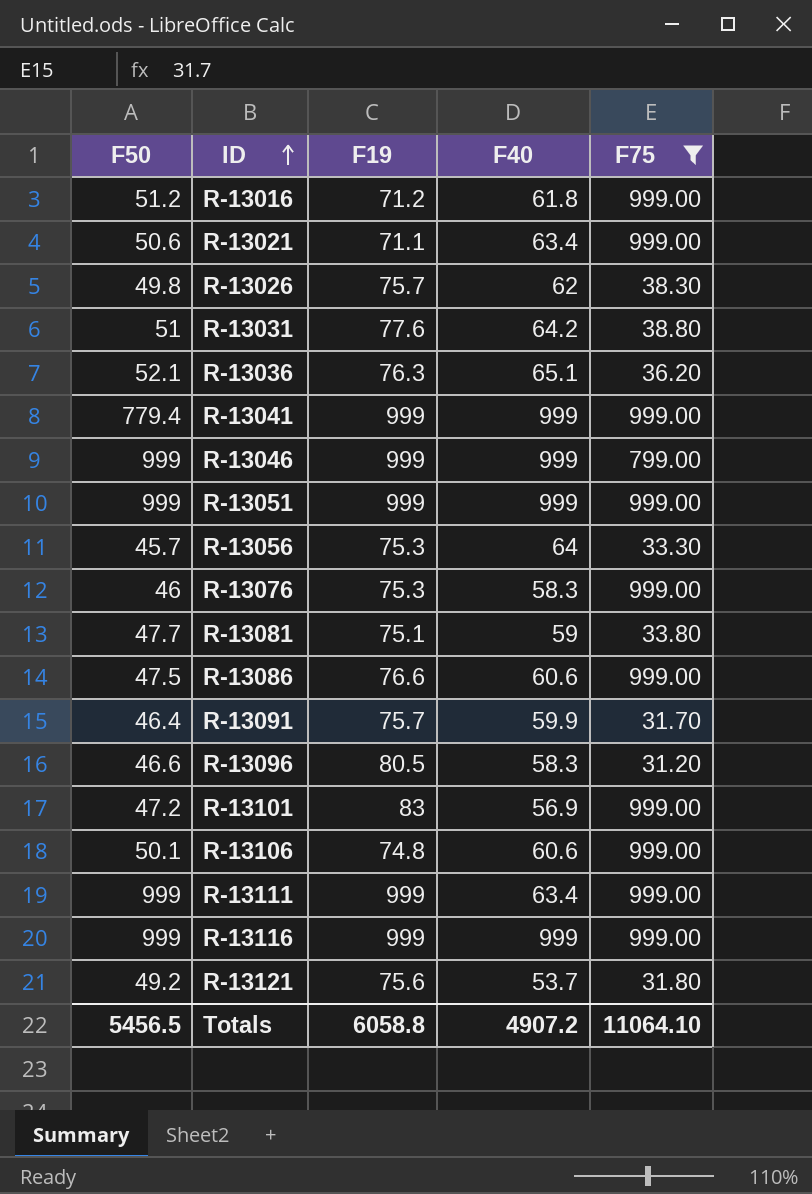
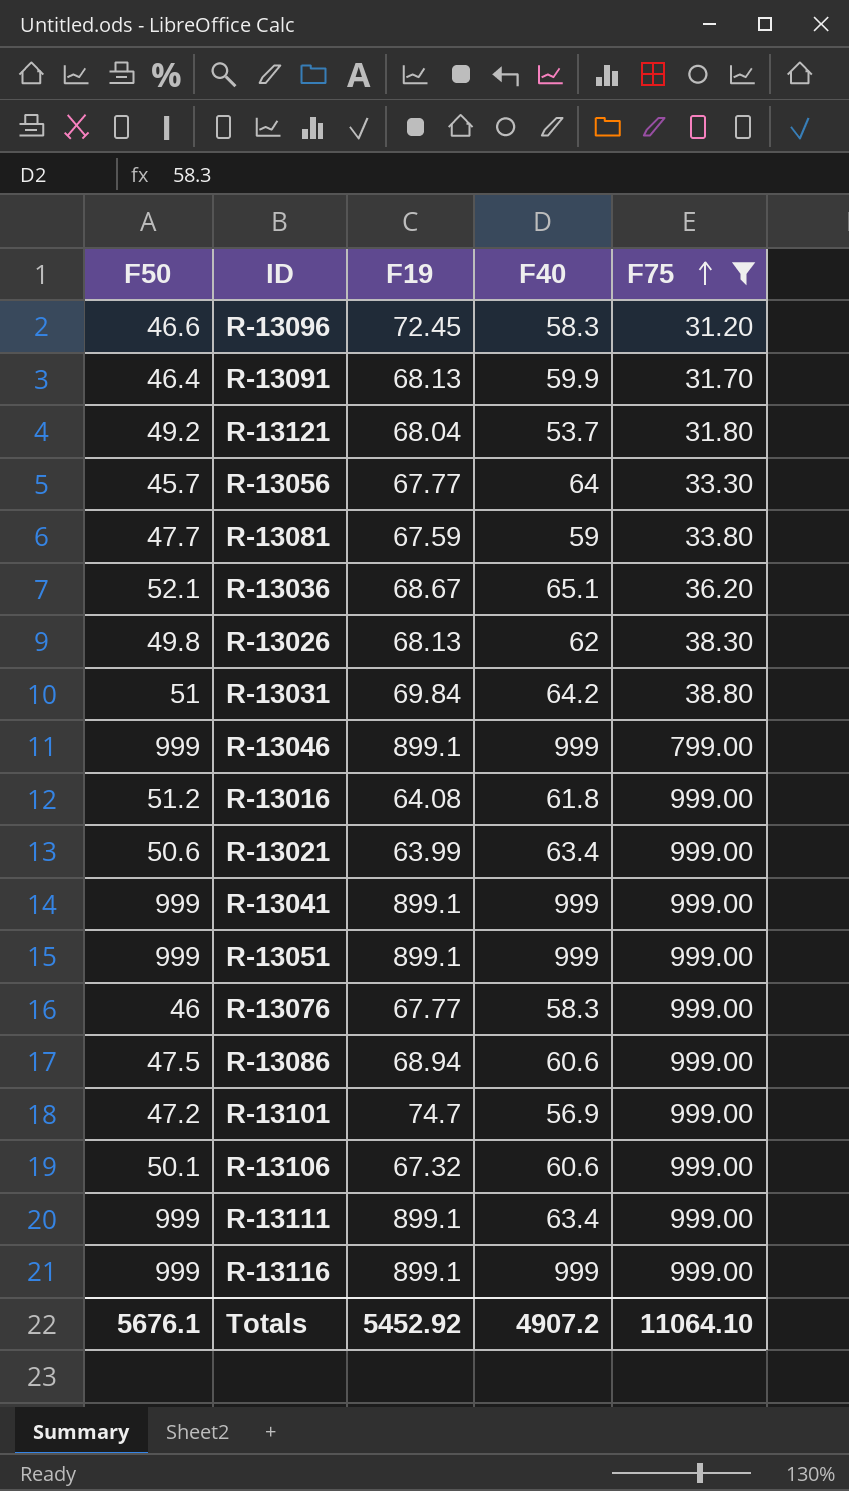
row order: ID ascending -> F75 ascending
R-13096 | F19: 80.5 -> 72.45
R-13091 | F19: 75.7 -> 68.13
R-13121 | F19: 75.6 -> 68.04
R-13056 | F19: 75.3 -> 67.77
R-13081 | F19: 75.1 -> 67.59
R-13036 | F19: 76.3 -> 68.67
R-13026 | F19: 75.7 -> 68.13
R-13031 | F19: 77.6 -> 69.84
R-13046 | F19: 999 -> 899.1
R-13016 | F19: 71.2 -> 64.08
R-13021 | F19: 71.1 -> 63.99
R-13041 | F50: 779.4 -> 999
R-13041 | F19: 999 -> 899.1
R-13051 | F19: 999 -> 899.1
R-13076 | F19: 75.3 -> 67.77
R-13086 | F19: 76.6 -> 68.94
R-13101 | F19: 83 -> 74.7
R-13106 | F19: 74.8 -> 67.32
R-13111 | F19: 999 -> 899.1
R-13116 | F19: 999 -> 899.1
Totals | F50: 5456.5 -> 5676.1
Totals | F19: 6058.8 -> 5452.92

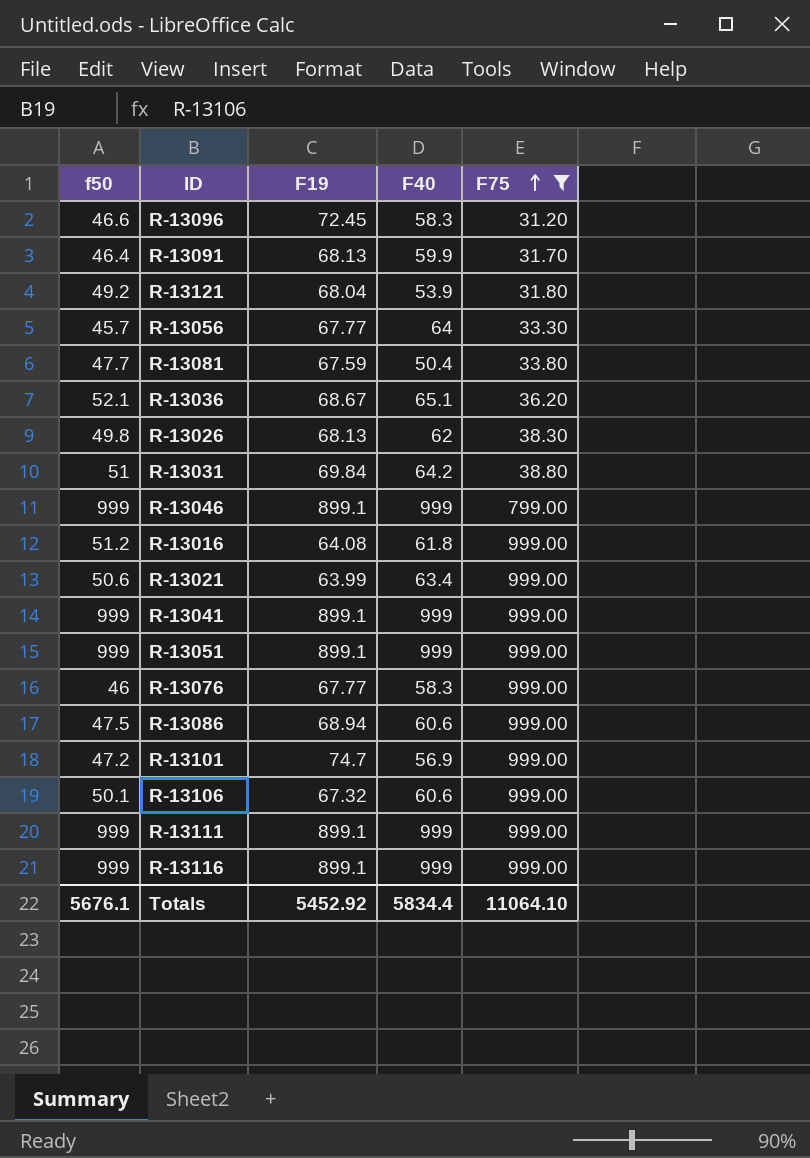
column name: F50 -> f50
R-13121 | F40: 53.7 -> 53.9
R-13081 | F40: 59 -> 50.4
R-13111 | F40: 63.4 -> 999
Totals | F40: 4907.2 -> 5834.4

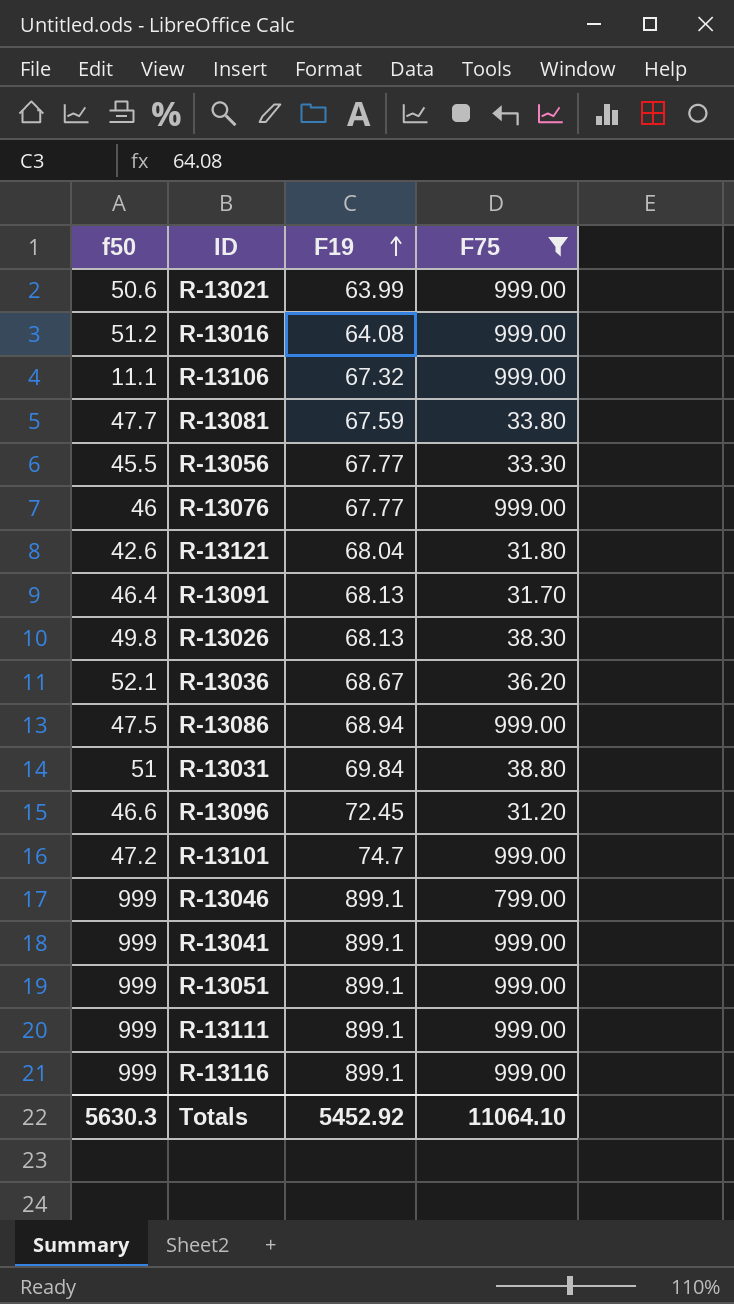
row order: F75 ascending -> F19 ascending
column F40 | position: 4 -> none
R-13106 | f50: 50.1 -> 11.1
R-13056 | f50: 45.7 -> 45.5
R-13121 | f50: 49.2 -> 42.6
Totals | f50: 5676.1 -> 5630.3

